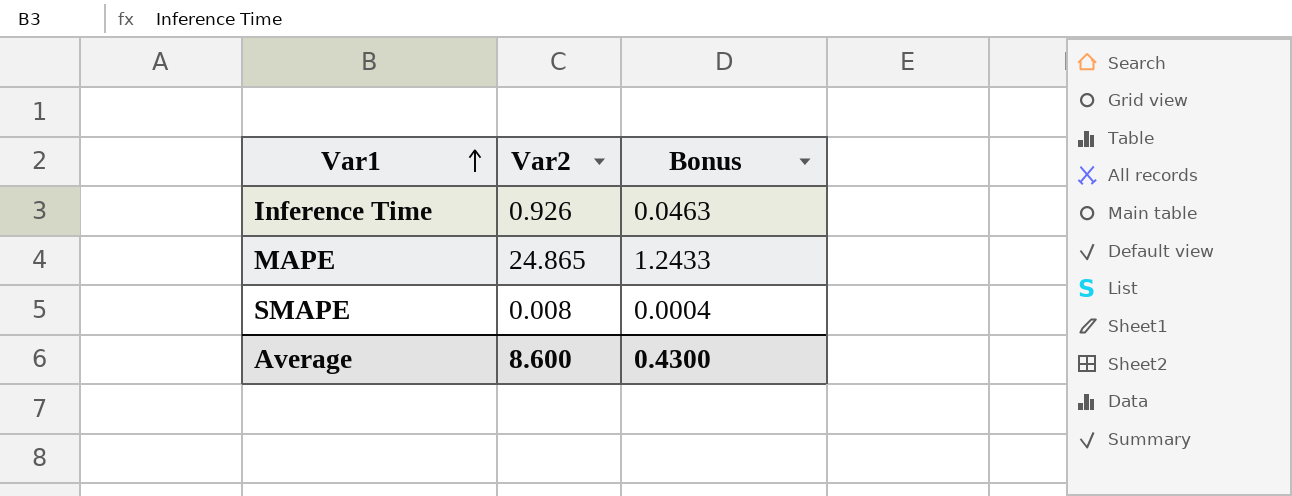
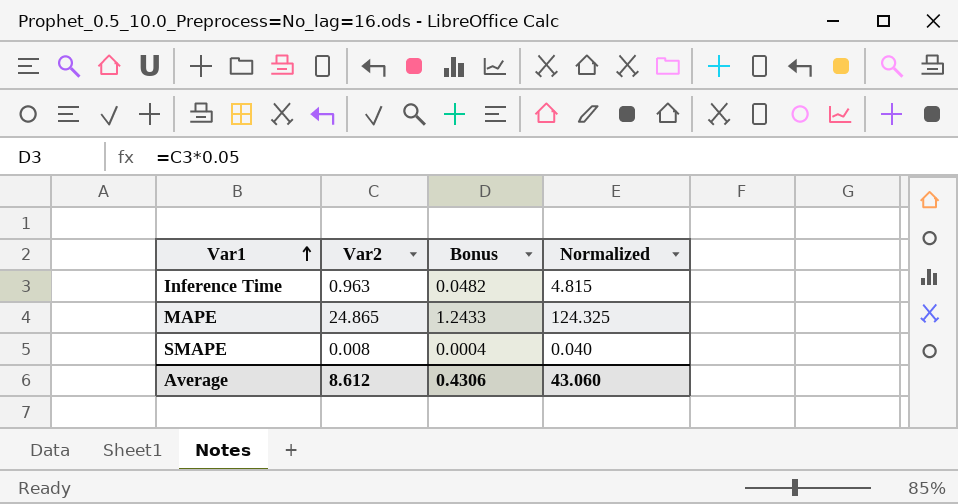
column Normalized | formula: none -> [Var2] * 5
Inference Time | Var2: 0.926 -> 0.963
Inference Time | Bonus: 0.0463 -> 0.0482
Average | Var2: 8.600 -> 8.612
Average | Bonus: 0.4300 -> 0.4306

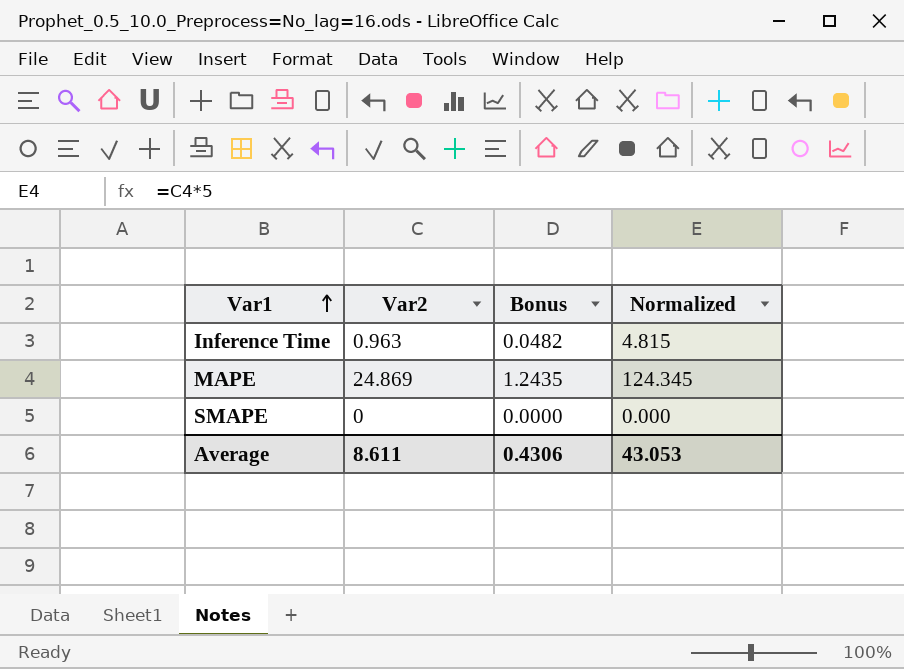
MAPE | Var2: 24.865 -> 24.869
MAPE | Bonus: 1.2433 -> 1.2435
MAPE | Normalized: 124.325 -> 124.345
SMAPE | Var2: 0.008 -> 0
SMAPE | Bonus: 0.0004 -> 0.0000
SMAPE | Normalized: 0.040 -> 0.000
Average | Var2: 8.612 -> 8.611
Average | Normalized: 43.060 -> 43.053

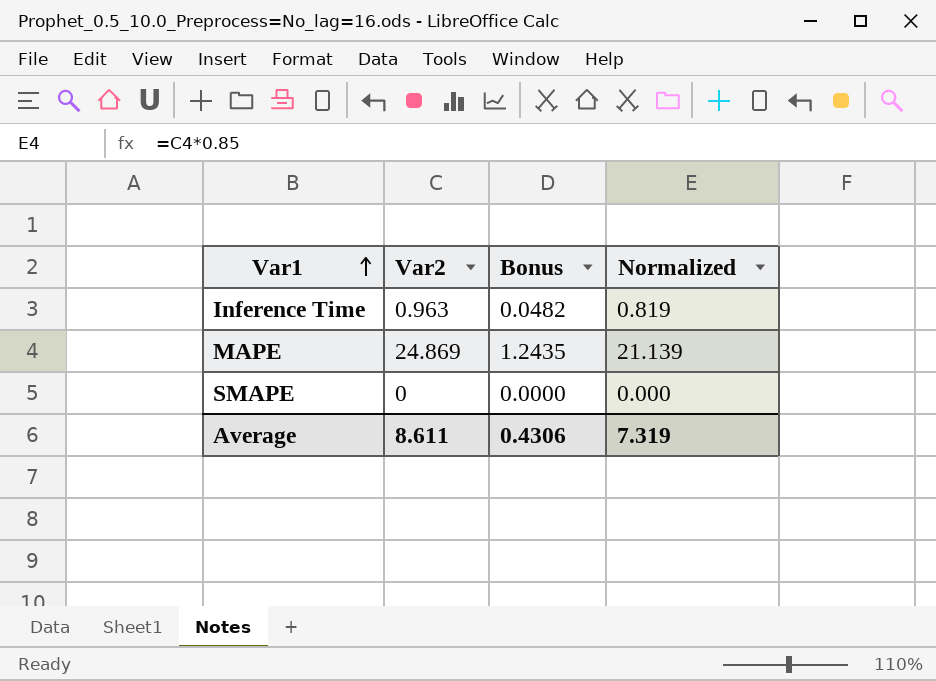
column Normalized | formula: [Var2] * 5 -> [Var2] * 0.85
Average | Normalized: 43.053 -> 7.319

